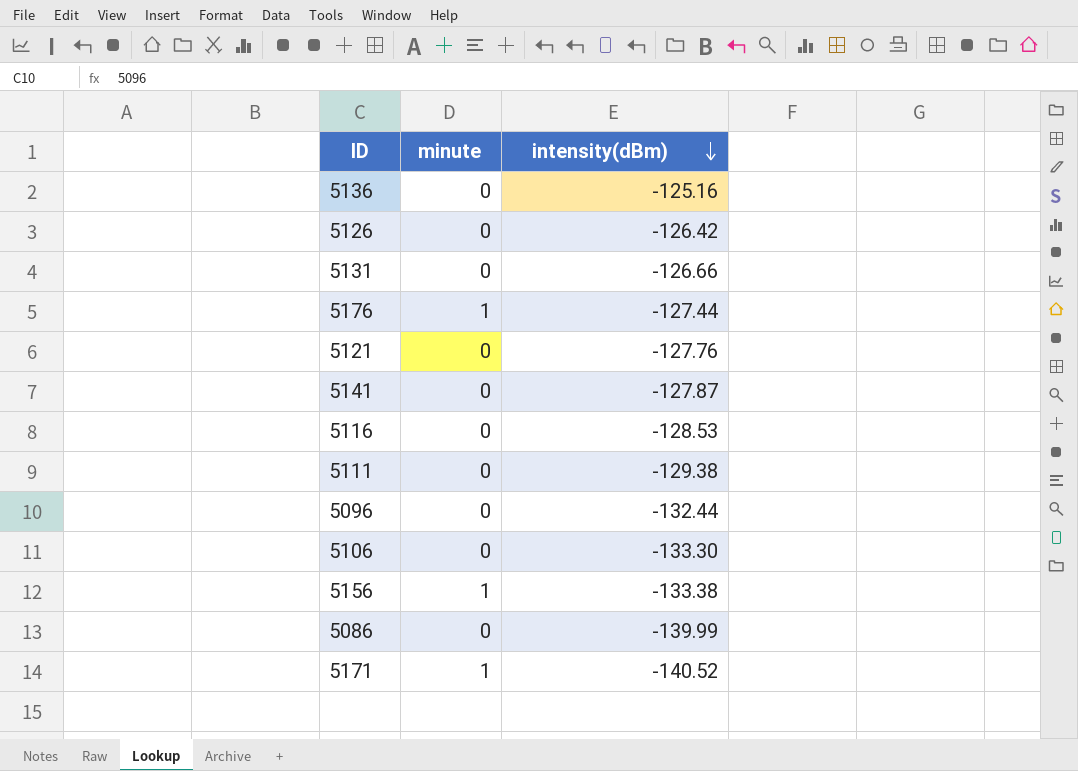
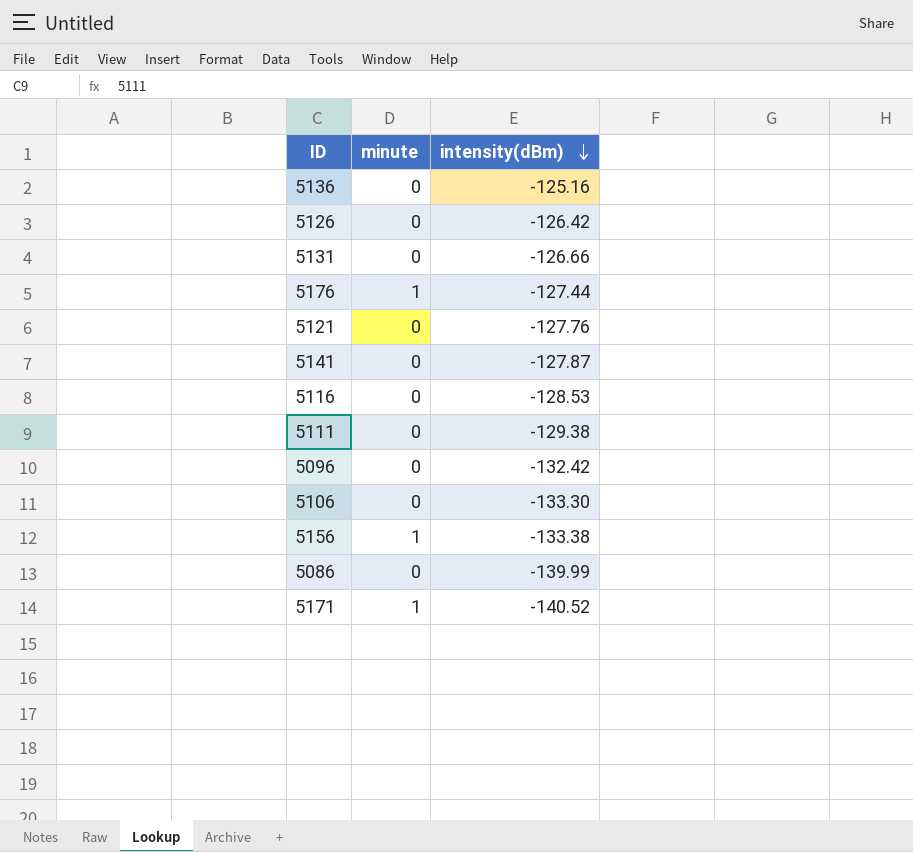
5096 | intensity(dBm): -132.44 -> -132.42

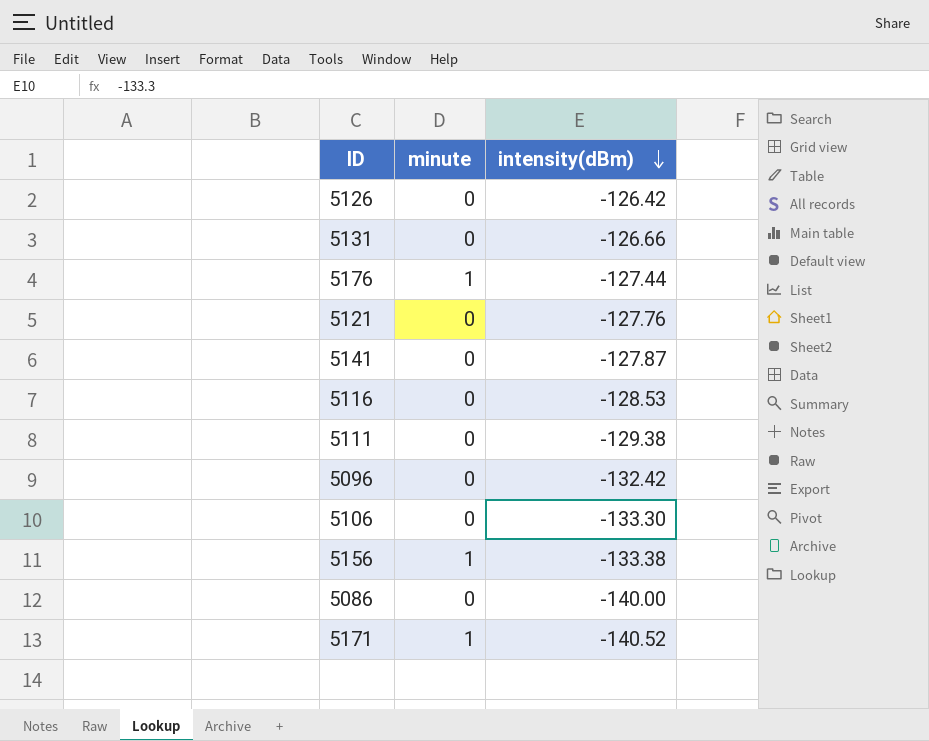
row 5136: 0 | -125.16 -> none
5086 | intensity(dBm): -139.99 -> -140.00

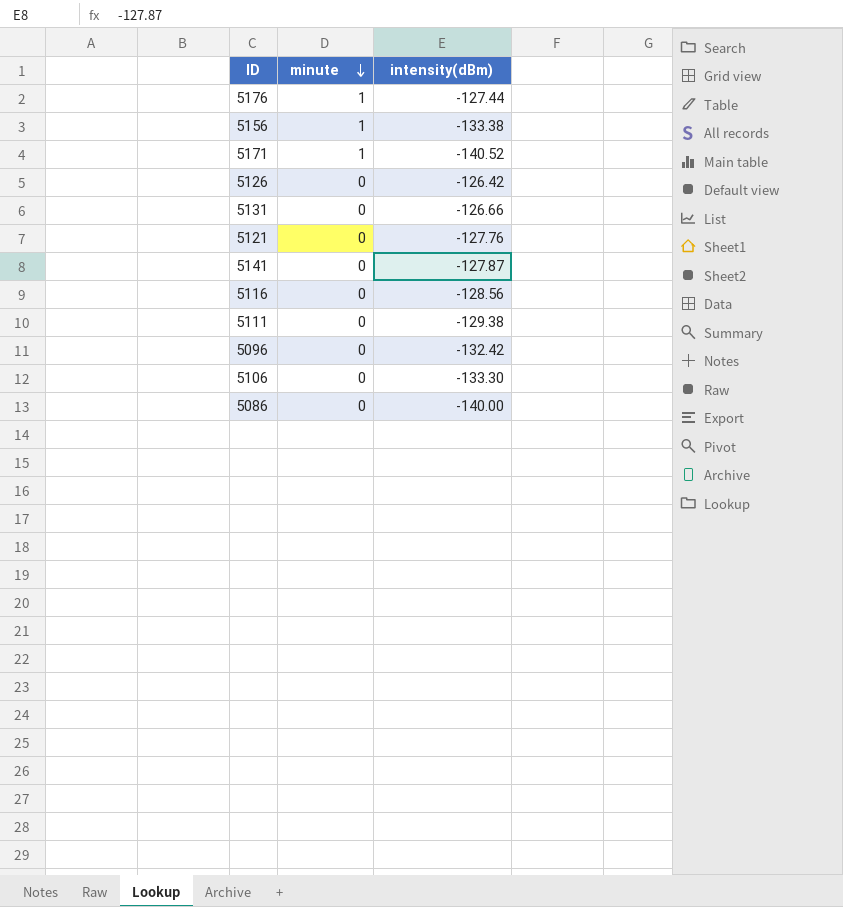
row order: intensity(dBm) descending -> minute descending
5116 | intensity(dBm): -128.53 -> -128.56

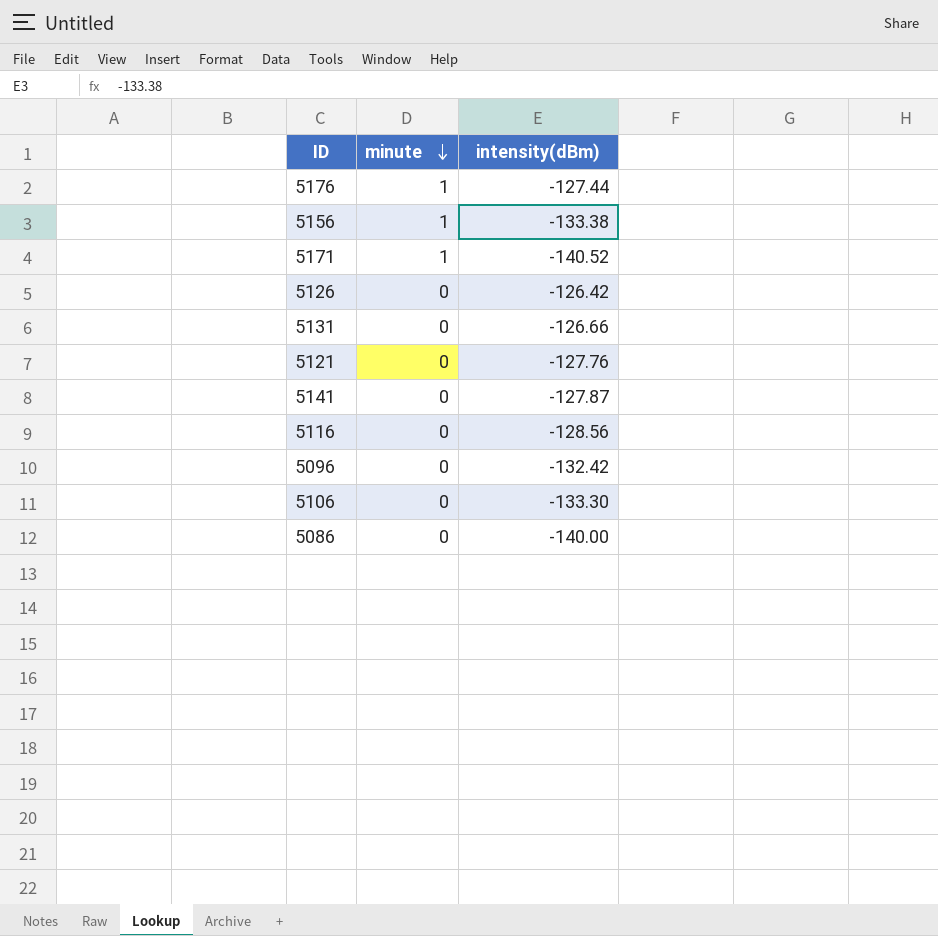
row 5111: 0 | -129.38 -> none

